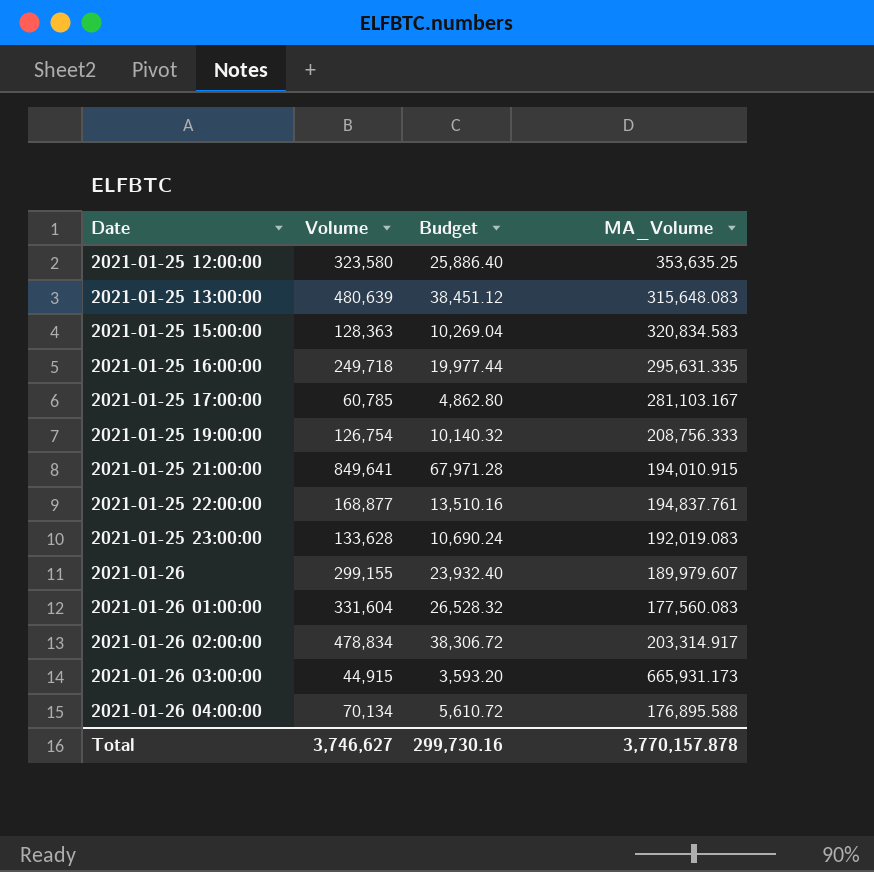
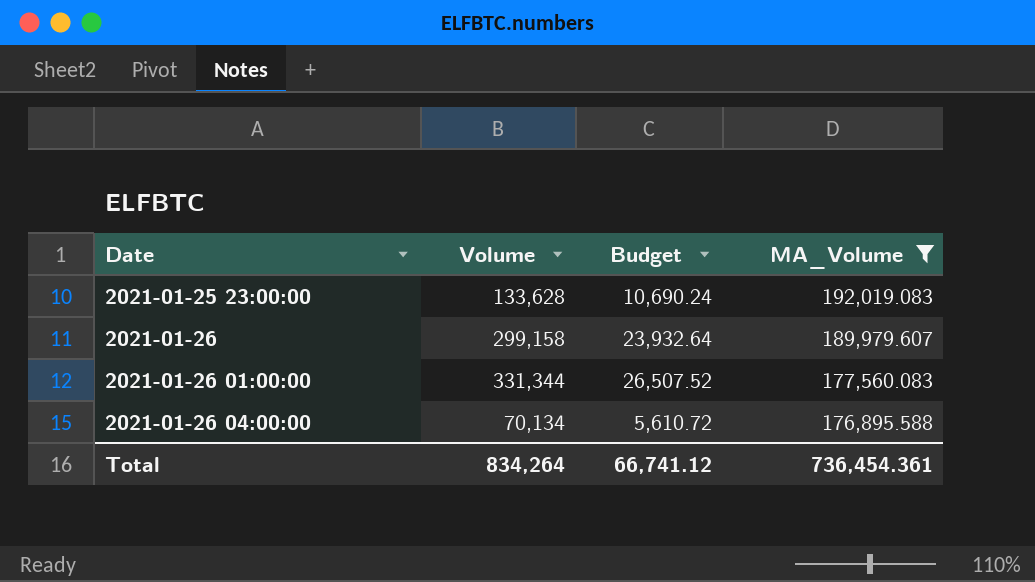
filter: none -> MA_Volume <= 192,019.083
2021-01-26 | Volume: 299,155 -> 299,158
2021-01-26 | Budget: 23,932.40 -> 23,932.64
2021-01-26 01:00:00 | Volume: 331,604 -> 331,344
2021-01-26 01:00:00 | Budget: 26,528.32 -> 26,507.52
Total | Volume: 3,746,627 -> 834,264
Total | Budget: 299,730.16 -> 66,741.12
Total | MA_Volume: 3,770,157.878 -> 736,454.361

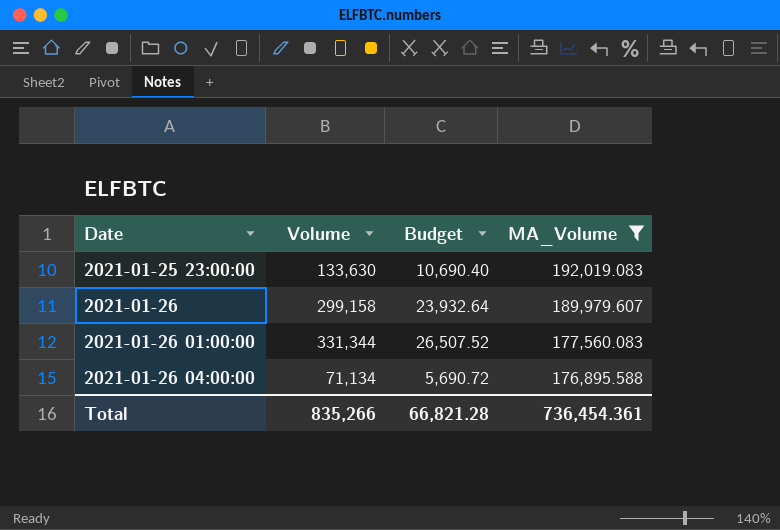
2021-01-25 23:00:00 | Volume: 133,628 -> 133,630
2021-01-25 23:00:00 | Budget: 10,690.24 -> 10,690.40
2021-01-26 04:00:00 | Volume: 70,134 -> 71,134
2021-01-26 04:00:00 | Budget: 5,610.72 -> 5,690.72
Total | Volume: 834,264 -> 835,266
Total | Budget: 66,741.12 -> 66,821.28

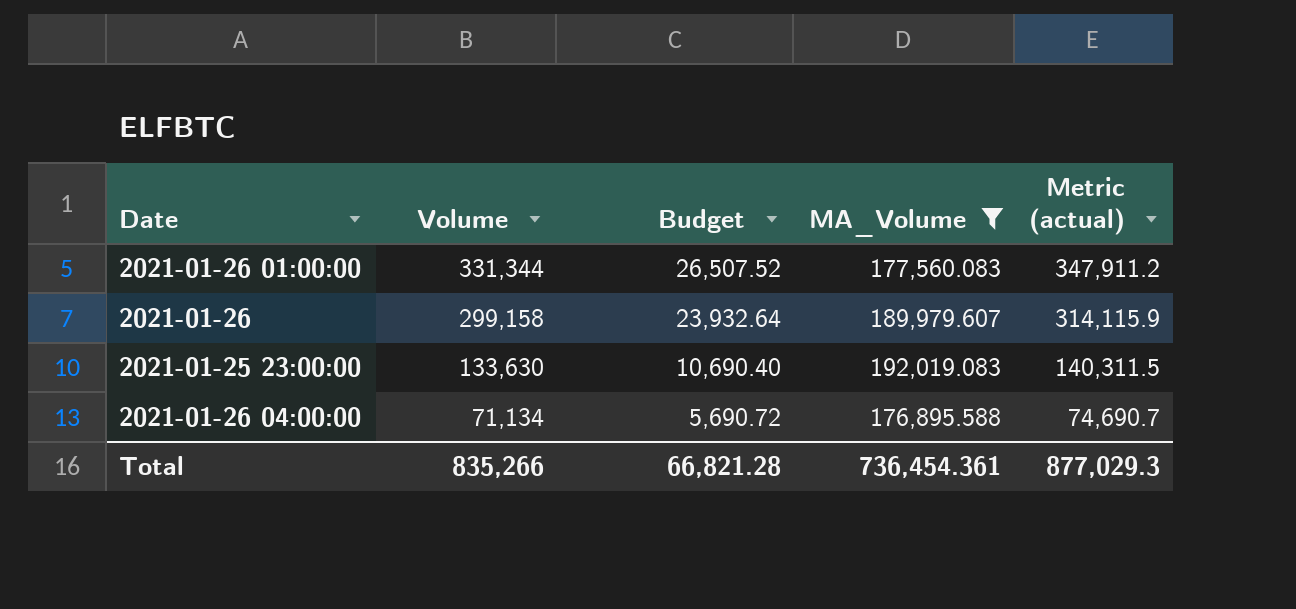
row order: Date ascending -> Volume descending
column Metric (actual) | formula: none -> [Volume] * 1.05

